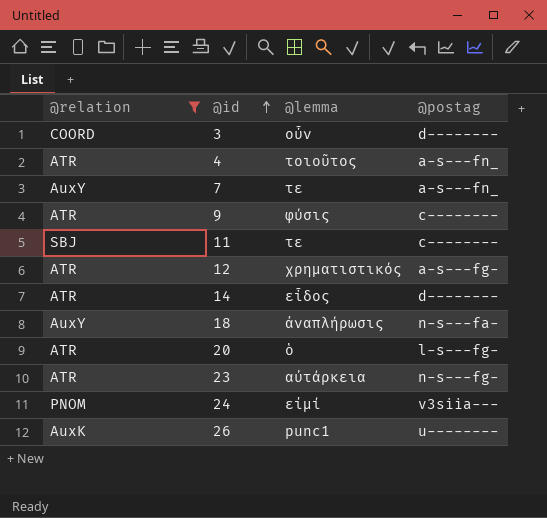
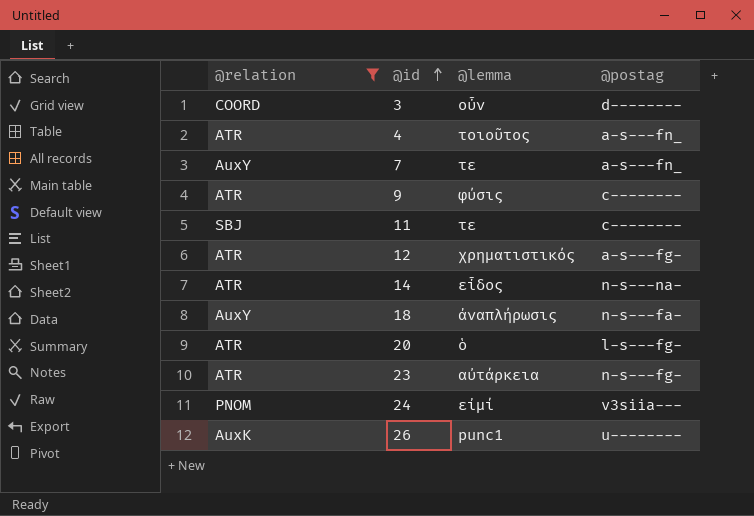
14 | @postag: d-------- -> n-s---na-

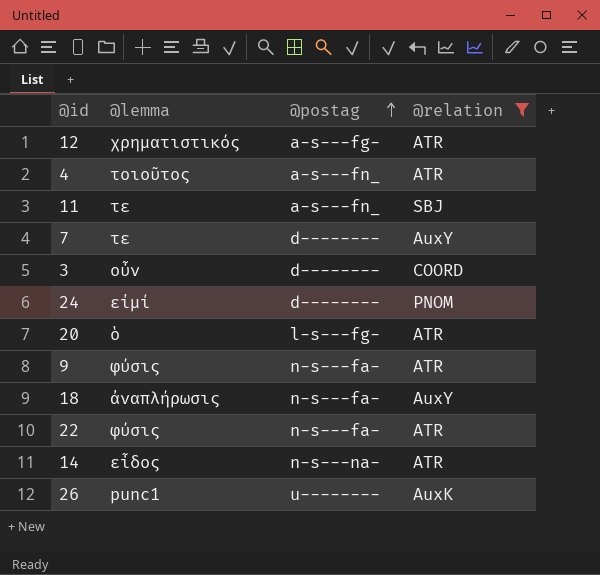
row order: @id ascending -> @postag ascending
column @relation | position: 1 -> 4
row 23: ATR | αὐτάρκεια | n-s---fg- -> none
11 | @postag: c-------- -> a-s---fn_
7 | @postag: a-s---fn_ -> d--------
24 | @postag: v3siia--- -> d--------
9 | @postag: c-------- -> n-s---fa-
row 22: none -> φύσις | n-s---fa- | ATR

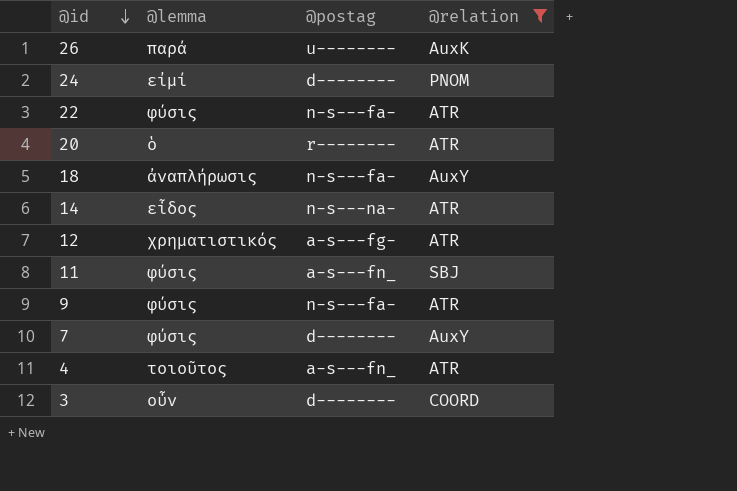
row order: @postag ascending -> @id descending
26 | @lemma: punc1 -> παρά
20 | @postag: l-s---fg- -> r--------
11 | @lemma: τε -> φύσις
7 | @lemma: τε -> φύσις

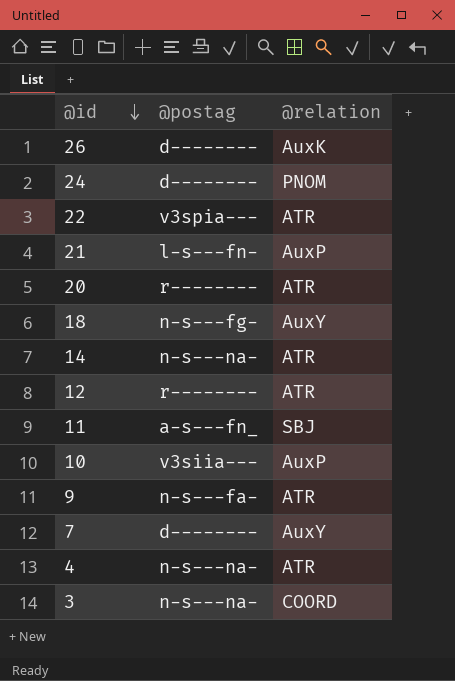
filter: @relation != AuxP -> none
column @lemma | position: 2 -> none
26 | @postag: u-------- -> d--------
22 | @postag: n-s---fa- -> v3spia---
18 | @postag: n-s---fa- -> n-s---fg-
12 | @postag: a-s---fg- -> r--------
4 | @postag: a-s---fn_ -> n-s---na-
3 | @postag: d-------- -> n-s---na-

